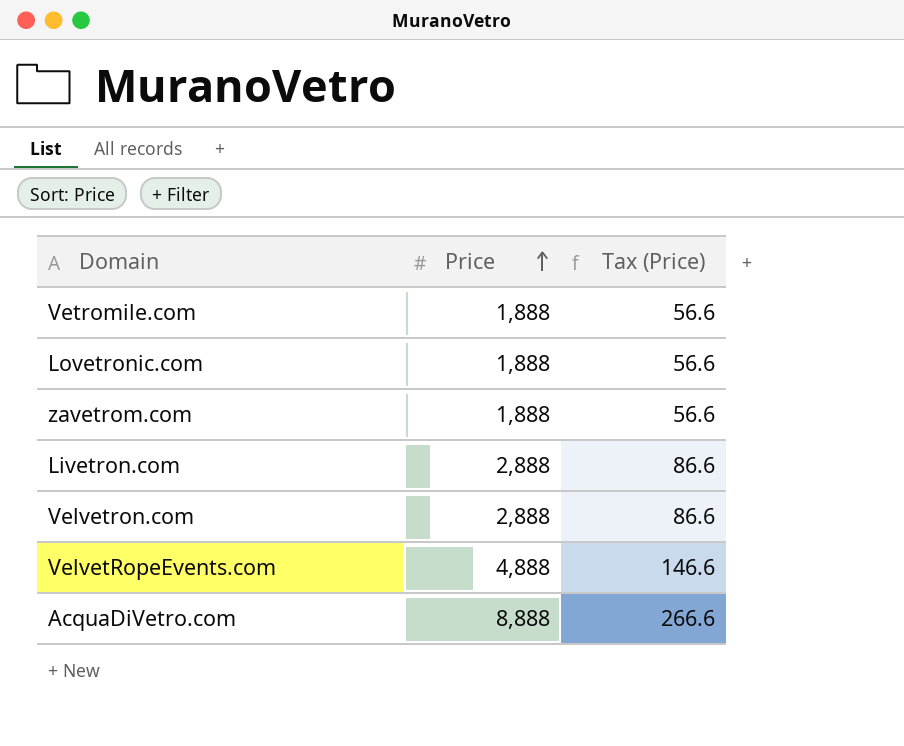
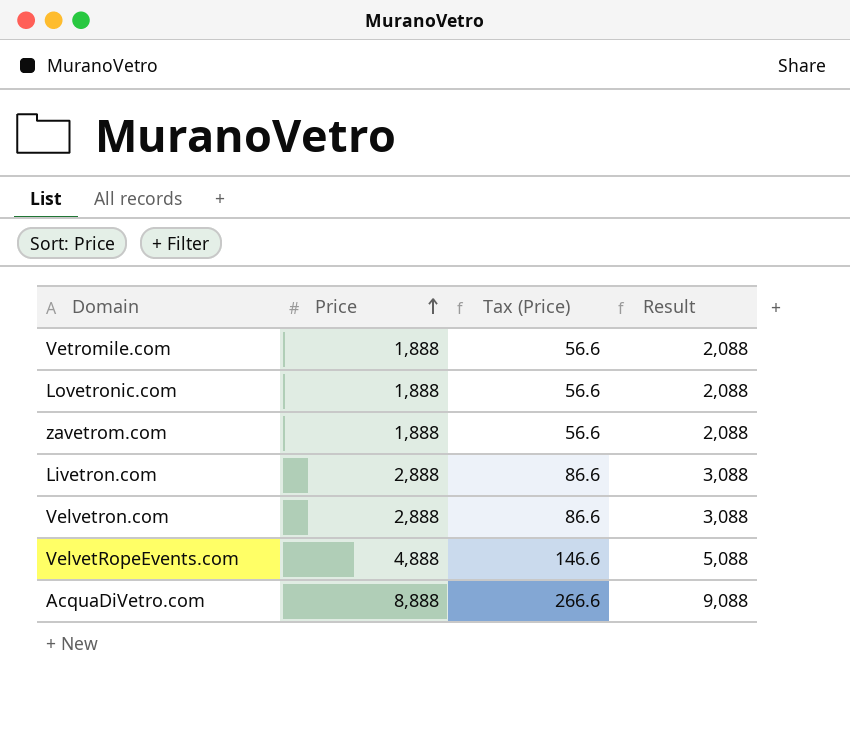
column Result | formula: none -> [Price] + 200

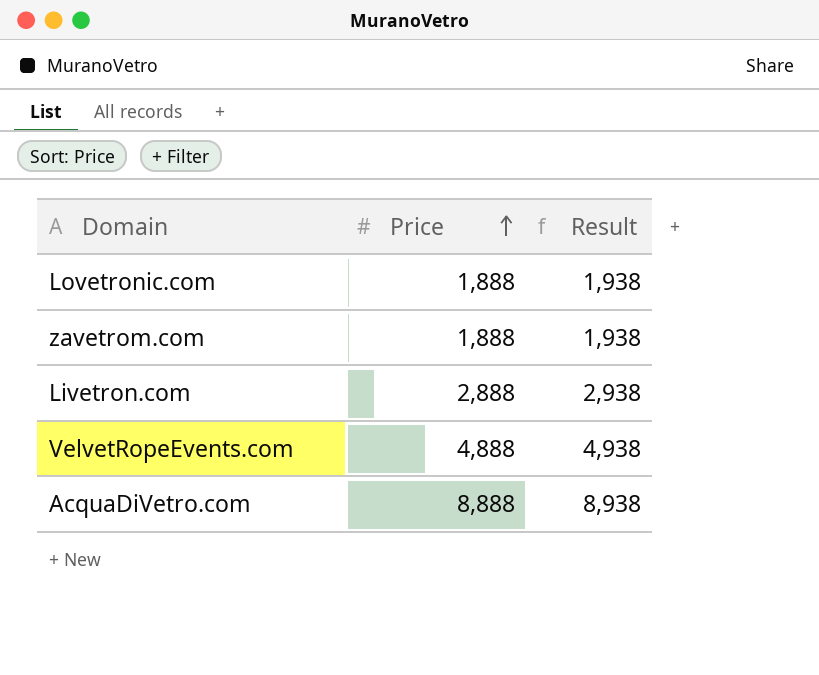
column Tax (Price) | formula: [Price] * 0.03 -> none
column Result | formula: [Price] + 200 -> [Price] + 50
row Vetromile.com: 1,888 | 56.6 | 2,088 -> none
row Velvetron.com: 2,888 | 86.6 | 3,088 -> none

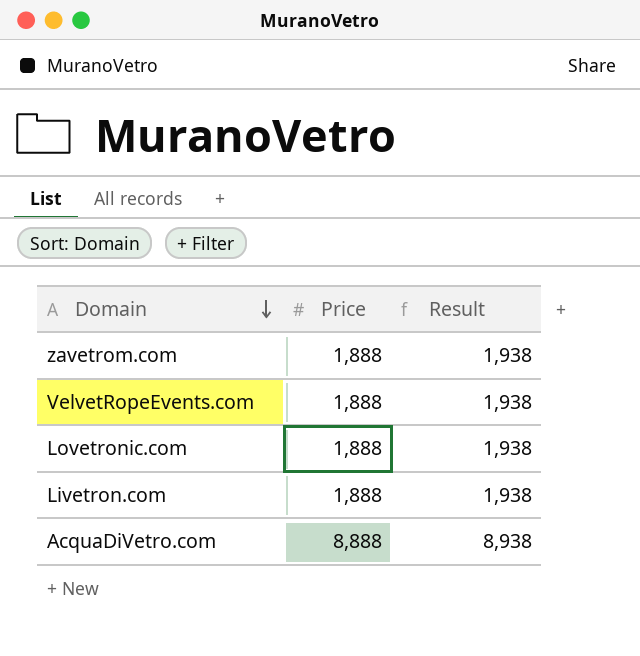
row order: Price ascending -> Domain descending
VelvetRopeEvents.com | Price: 4,888 -> 1,888
VelvetRopeEvents.com | Result: 4,938 -> 1,938
Livetron.com | Price: 2,888 -> 1,888
Livetron.com | Result: 2,938 -> 1,938

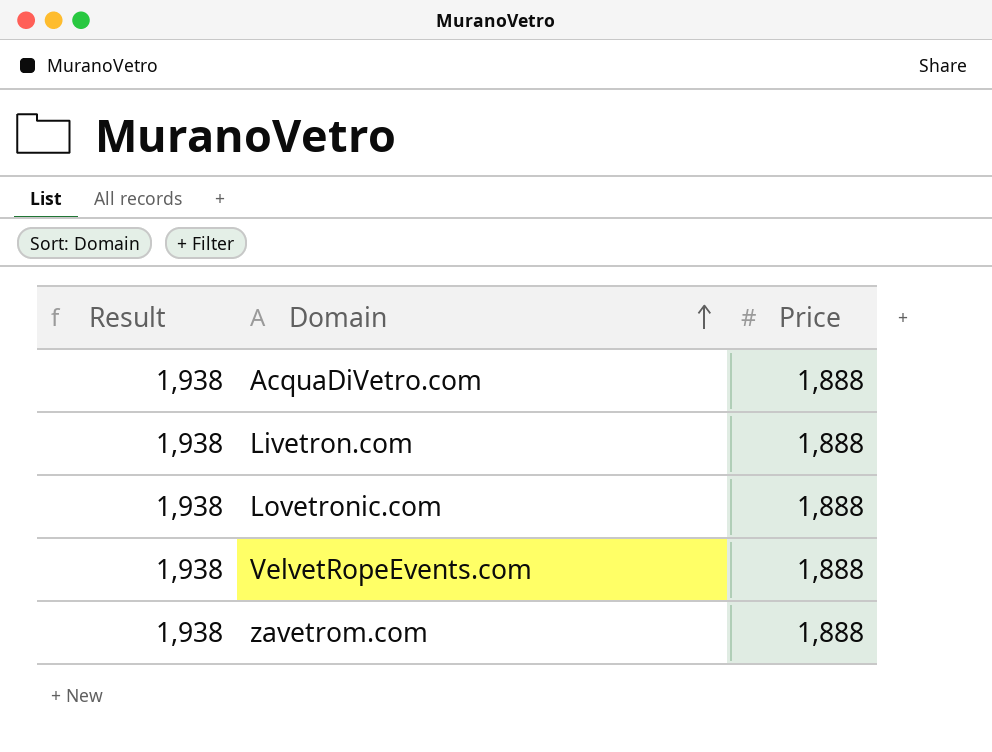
row order: Domain descending -> Domain ascending
column Result | position: 3 -> 1
AcquaDiVetro.com | Result: 8,938 -> 1,938
AcquaDiVetro.com | Price: 8,888 -> 1,888

